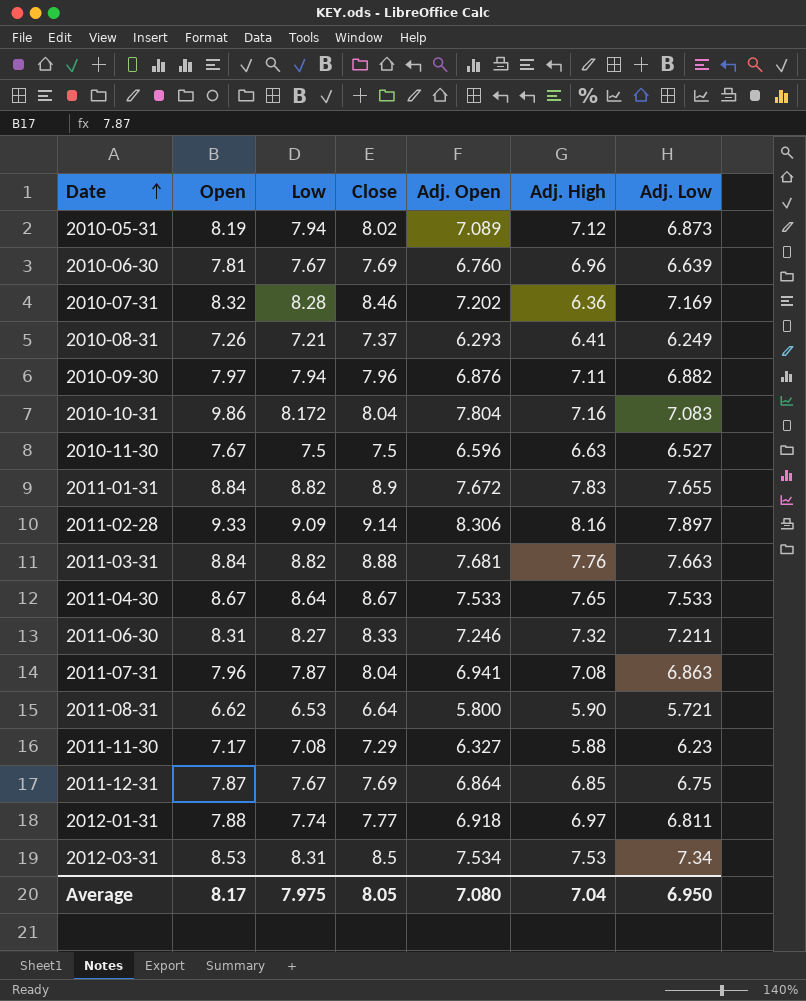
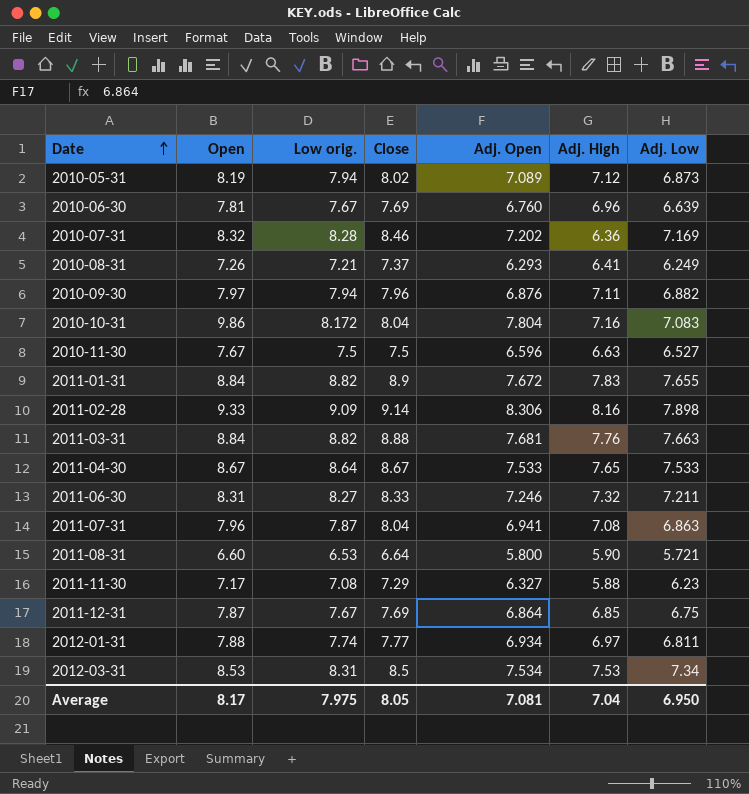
column name: Low -> Low orig.
2011-02-28 | Adj. Low: 7.897 -> 7.898
2011-08-31 | Open: 6.62 -> 6.60
2012-01-31 | Adj. Open: 6.918 -> 6.934
Average | Adj. Open: 7.080 -> 7.081

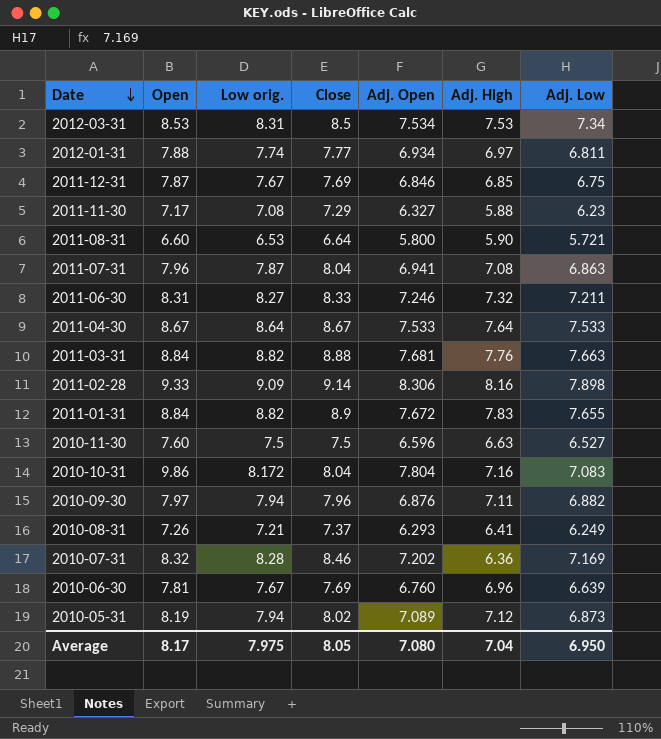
row order: Date ascending -> Date descending
2011-12-31 | Adj. Open: 6.864 -> 6.846
2011-04-30 | Adj. High: 7.65 -> 7.64
2010-11-30 | Open: 7.67 -> 7.60
Average | Adj. Open: 7.081 -> 7.080

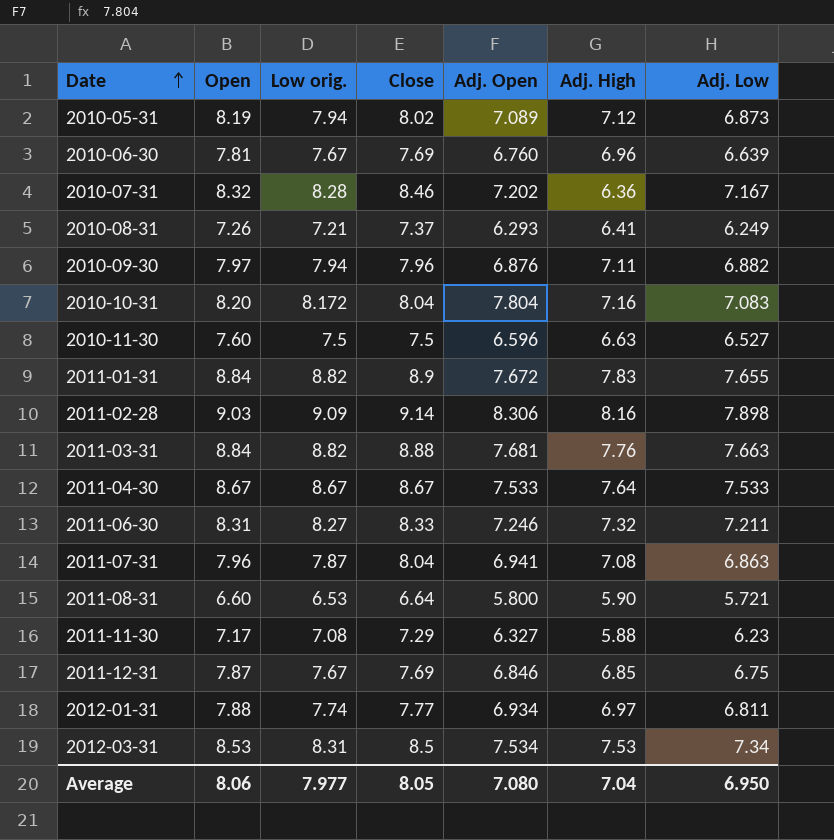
row order: Date descending -> Date ascending
2010-07-31 | Adj. Low: 7.169 -> 7.167
2010-10-31 | Open: 9.86 -> 8.20
2011-02-28 | Open: 9.33 -> 9.03
2011-04-30 | Low orig.: 8.64 -> 8.67
Average | Open: 8.17 -> 8.06
Average | Low orig.: 7.975 -> 7.977

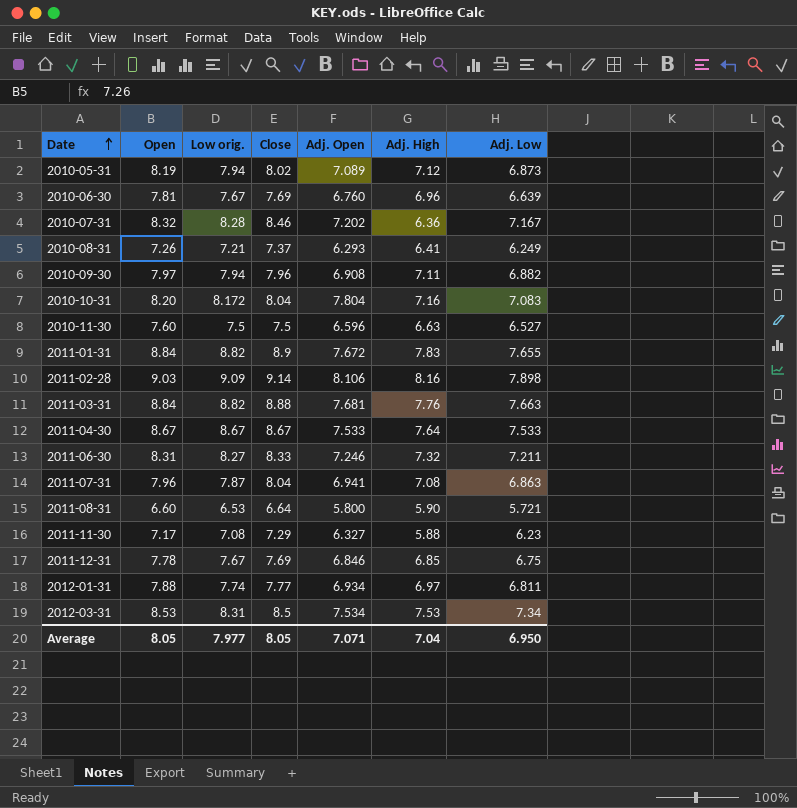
2010-09-30 | Adj. Open: 6.876 -> 6.908
2011-02-28 | Adj. Open: 8.306 -> 8.106
2011-12-31 | Open: 7.87 -> 7.78
Average | Open: 8.06 -> 8.05
Average | Adj. Open: 7.080 -> 7.071

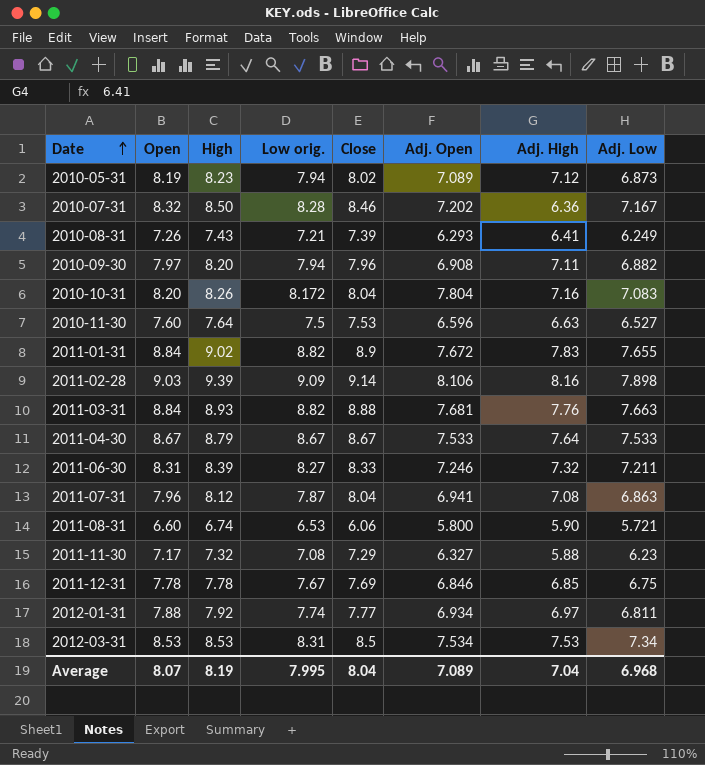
column High | position: none -> 3
row 2010-06-30: 7.81 | 7.67 | 7.69 | 6.760 | 6.96 | 6.639 -> none
2010-08-31 | Close: 7.37 -> 7.39
2010-11-30 | Close: 7.5 -> 7.53
2011-08-31 | Close: 6.64 -> 6.06
Average | Open: 8.05 -> 8.07
Average | Low orig.: 7.977 -> 7.995
Average | Close: 8.05 -> 8.04
Average | Adj. Open: 7.071 -> 7.089
Average | Adj. Low: 6.950 -> 6.968

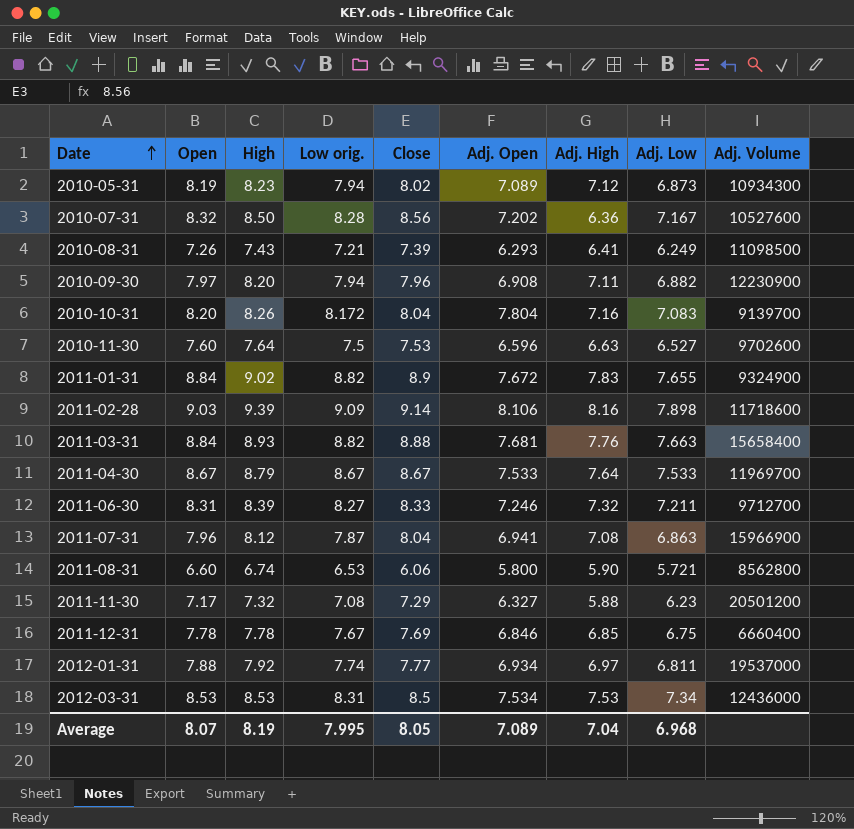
column Adj. Volume | position: none -> 9
2010-07-31 | Close: 8.46 -> 8.56
Average | Close: 8.04 -> 8.05

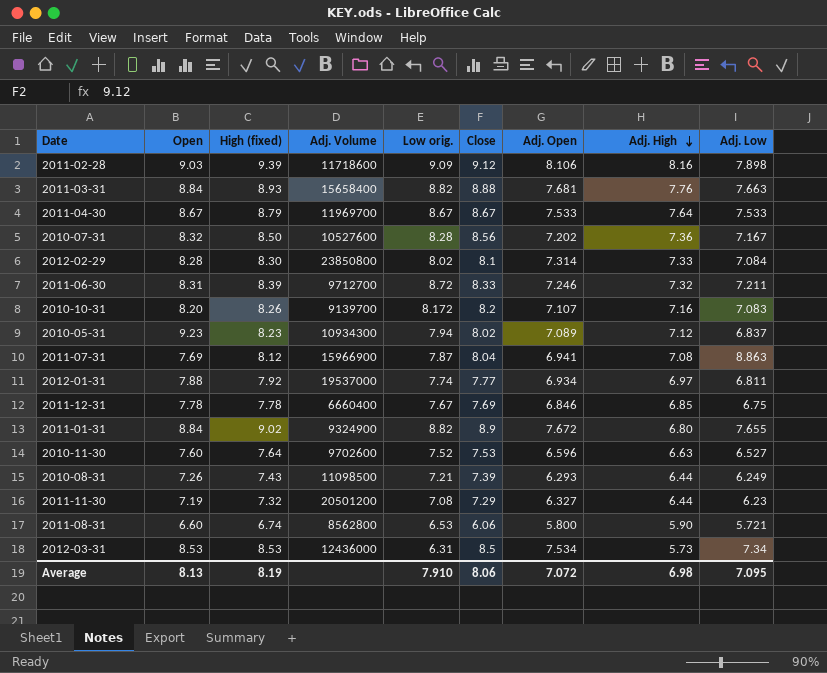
row order: Date ascending -> Adj. High descending
column name: High -> High (fixed)
column Adj. Volume | position: 9 -> 4
row 2010-09-30: 7.97 | 8.20 | 7.94 | 7.96 | 6.908 | 7.11 | 6.882 | 12230900 -> none
2011-02-28 | Close: 9.14 -> 9.12
2010-07-31 | Adj. High: 6.36 -> 7.36
row 2012-02-29: none -> 8.28 | 8.30 | 23850800 | 8.02 | 8.1 | 7.314 | 7.33 | 7.084
2011-06-30 | Low orig.: 8.27 -> 8.72
2010-10-31 | Close: 8.04 -> 8.2
2010-10-31 | Adj. Open: 7.804 -> 7.107
2010-05-31 | Open: 8.19 -> 9.23
2010-05-31 | Adj. Low: 6.873 -> 6.837
2011-07-31 | Open: 7.96 -> 7.69
2011-07-31 | Adj. Low: 6.863 -> 8.863
2011-01-31 | Adj. High: 7.83 -> 6.80
2010-11-30 | Low orig.: 7.5 -> 7.52
2010-08-31 | Adj. High: 6.41 -> 6.44
2011-11-30 | Open: 7.17 -> 7.19
2011-11-30 | Adj. High: 5.88 -> 6.44
2012-03-31 | Low orig.: 8.31 -> 6.31
2012-03-31 | Adj. High: 7.53 -> 5.73
Average | Open: 8.07 -> 8.13
Average | Low orig.: 7.995 -> 7.910
Average | Close: 8.05 -> 8.06
Average | Adj. Open: 7.089 -> 7.072
Average | Adj. High: 7.04 -> 6.98
Average | Adj. Low: 6.968 -> 7.095

